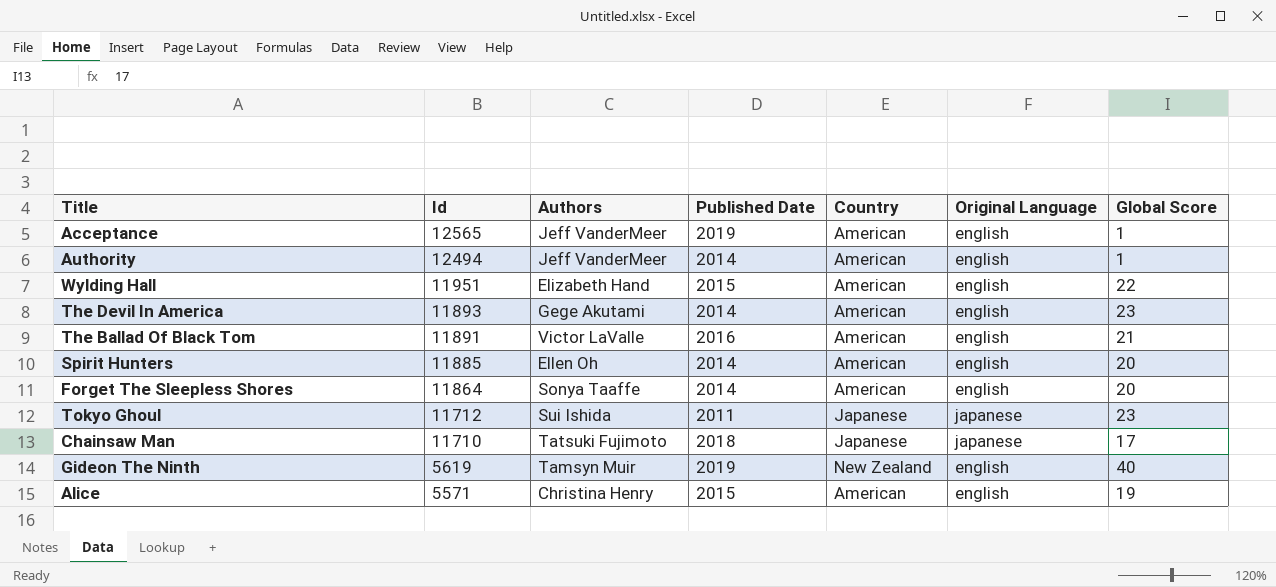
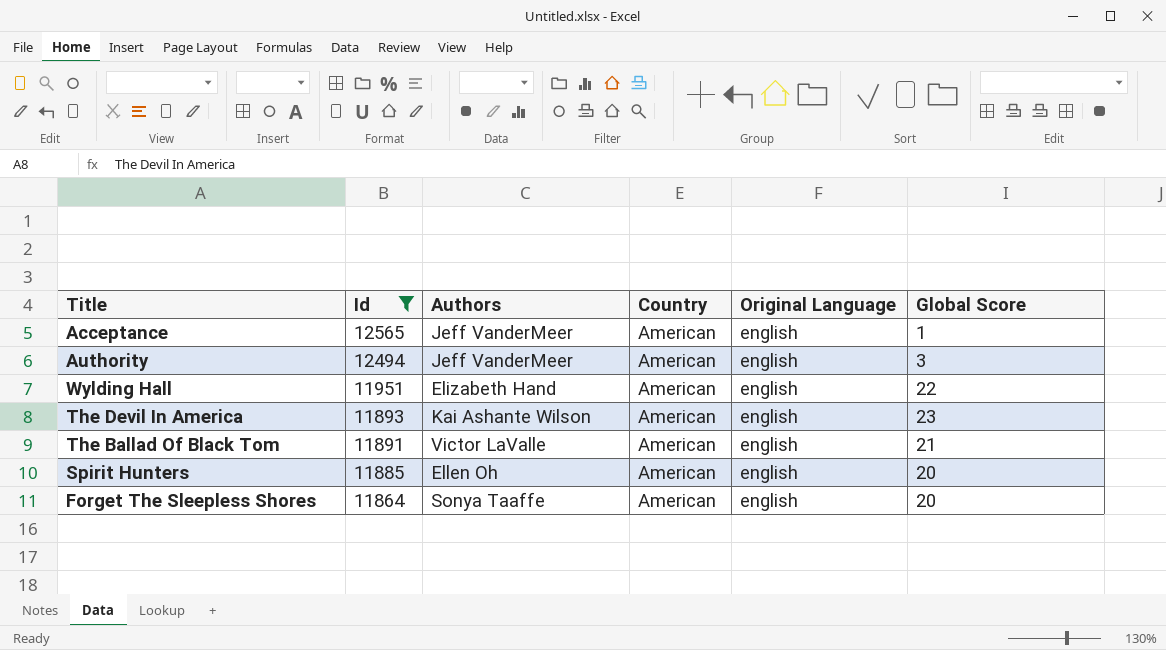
filter: none -> Id >= 11864
column Published Date | position: 4 -> none
Authority | Global Score: 1 -> 3
The Devil In America | Authors: Gege Akutami -> Kai Ashante Wilson

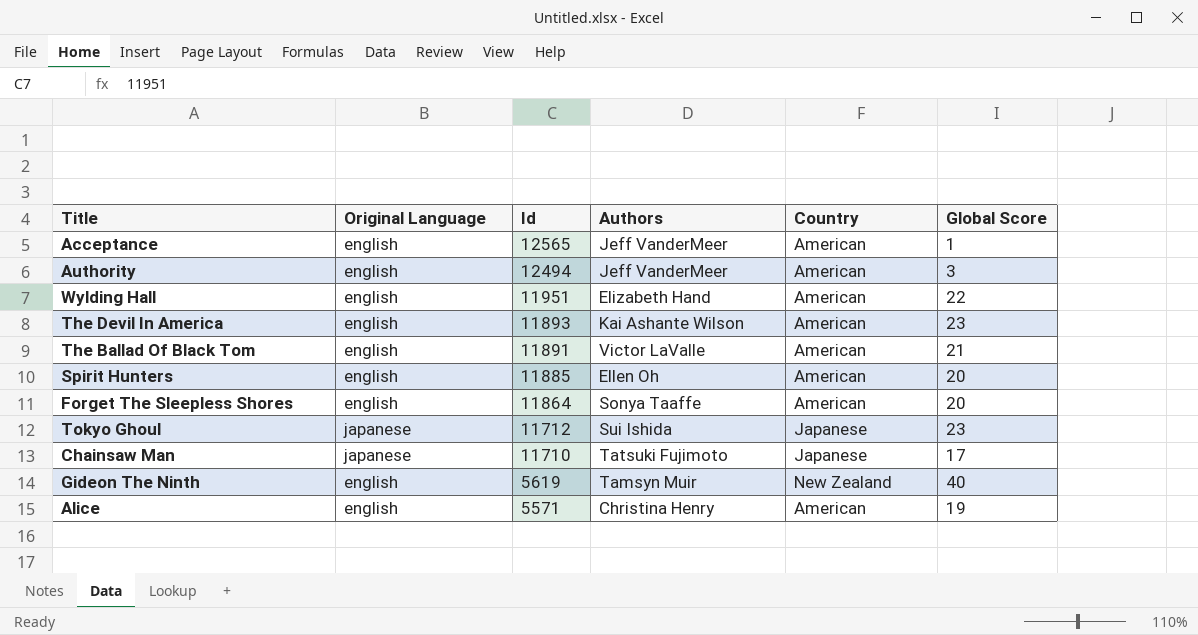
filter: Id >= 11864 -> none
column Original Language | position: 5 -> 2

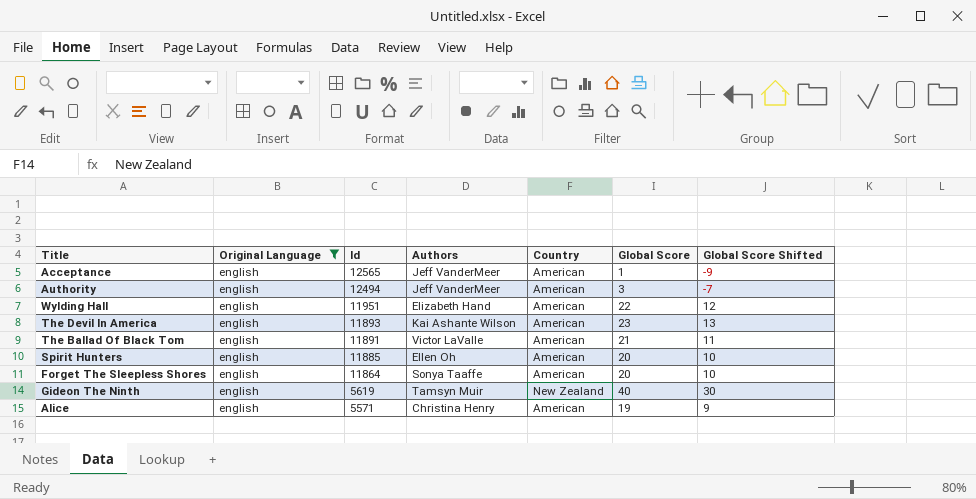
filter: none -> Original Language = english
column Global Score Shifted | formula: none -> [Global Score] - 10

